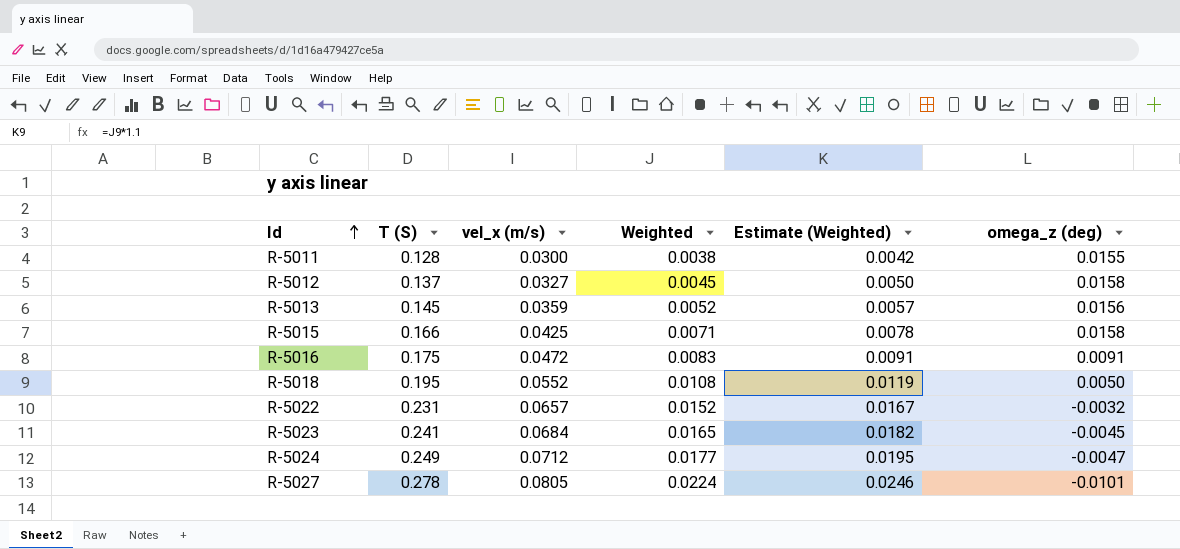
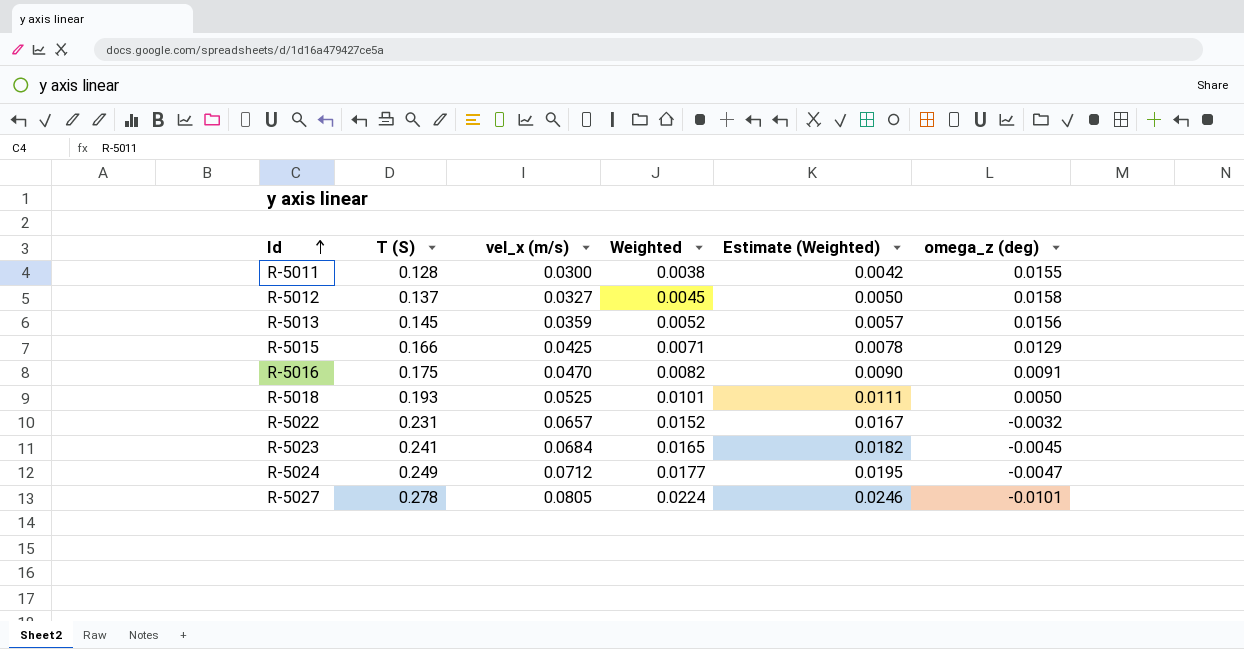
R-5015 | omega_z (deg): 0.0158 -> 0.0129
R-5016 | vel_x (m/s): 0.0472 -> 0.0470
R-5016 | Weighted: 0.0083 -> 0.0082
R-5016 | Estimate (Weighted): 0.0091 -> 0.0090
R-5018 | T (S): 0.195 -> 0.193
R-5018 | vel_x (m/s): 0.0552 -> 0.0525
R-5018 | Weighted: 0.0108 -> 0.0101
R-5018 | Estimate (Weighted): 0.0119 -> 0.0111

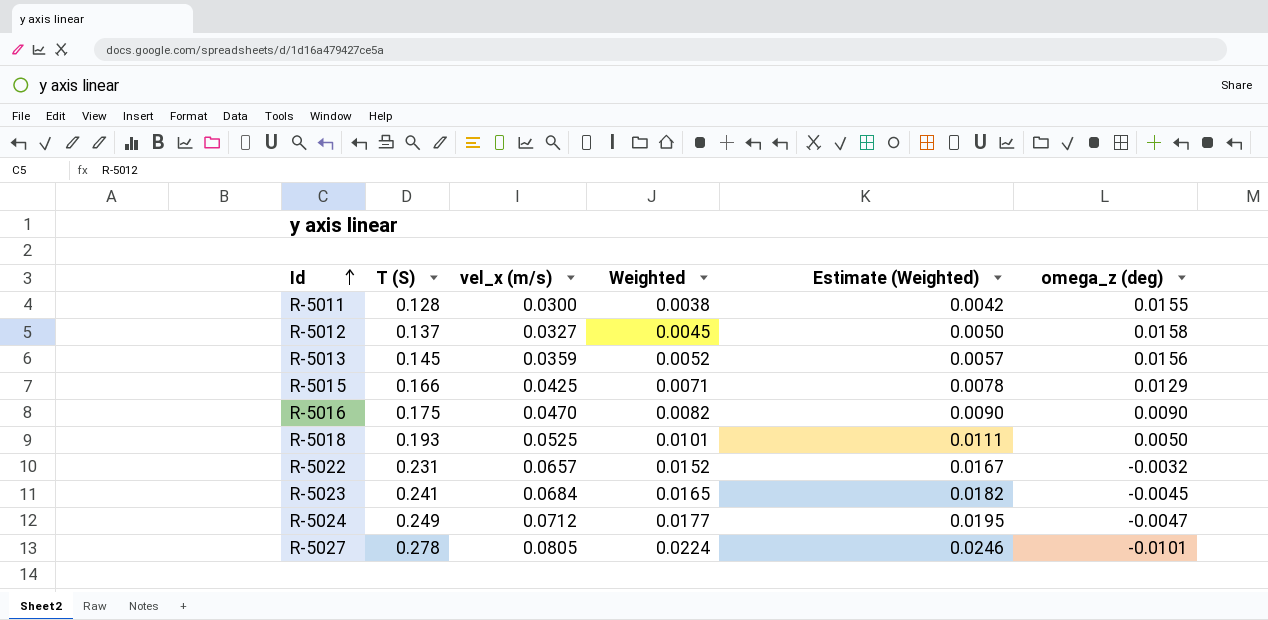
R-5016 | omega_z (deg): 0.0091 -> 0.0090

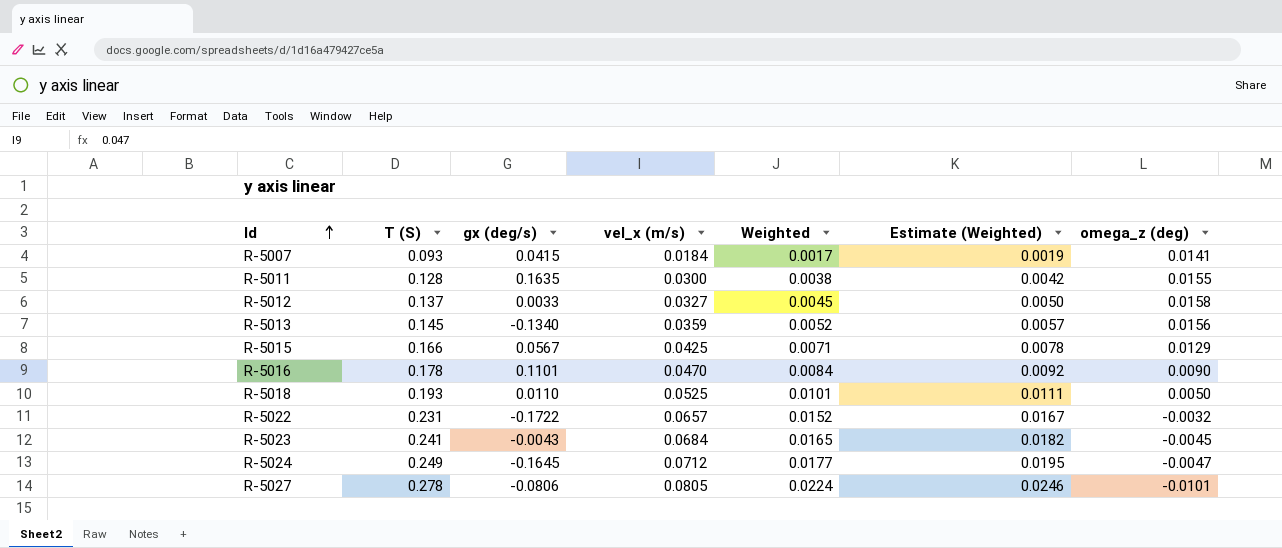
column gx (deg/s) | position: none -> 3
row R-5007: none -> 0.093 | 0.0415 | 0.0184 | 0.0017 | 0.0019 | 0.0141
R-5016 | T (S): 0.175 -> 0.178
R-5016 | Weighted: 0.0082 -> 0.0084
R-5016 | Estimate (Weighted): 0.0090 -> 0.0092

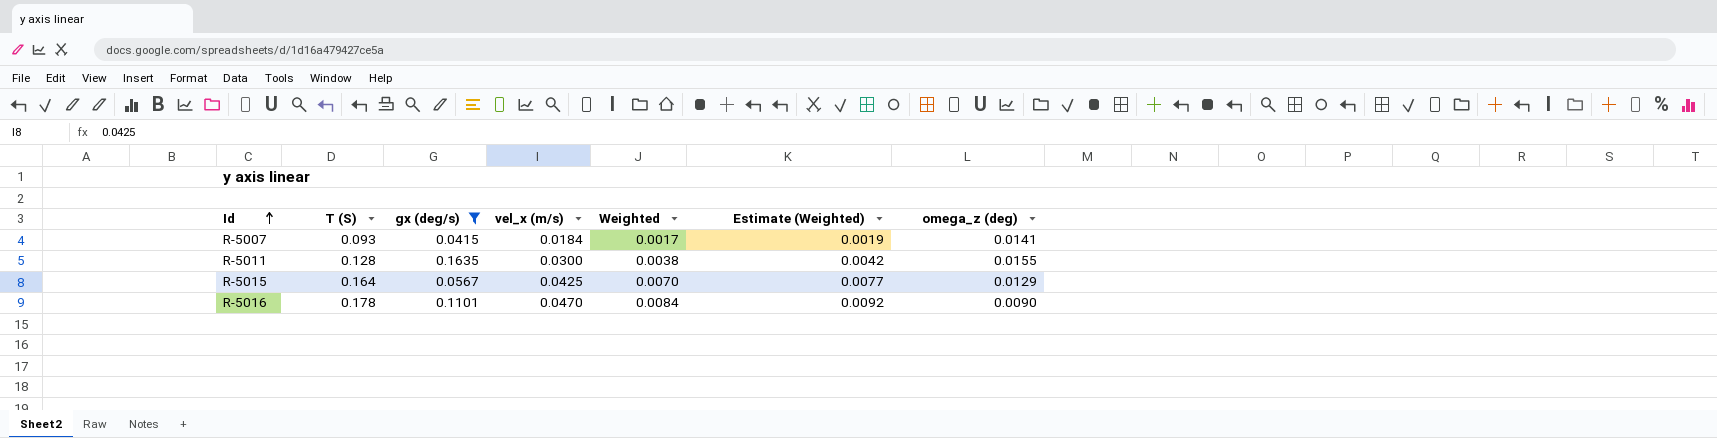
filter: none -> gx (deg/s) >= 0.0415
R-5015 | T (S): 0.166 -> 0.164
R-5015 | Weighted: 0.0071 -> 0.0070
R-5015 | Estimate (Weighted): 0.0078 -> 0.0077

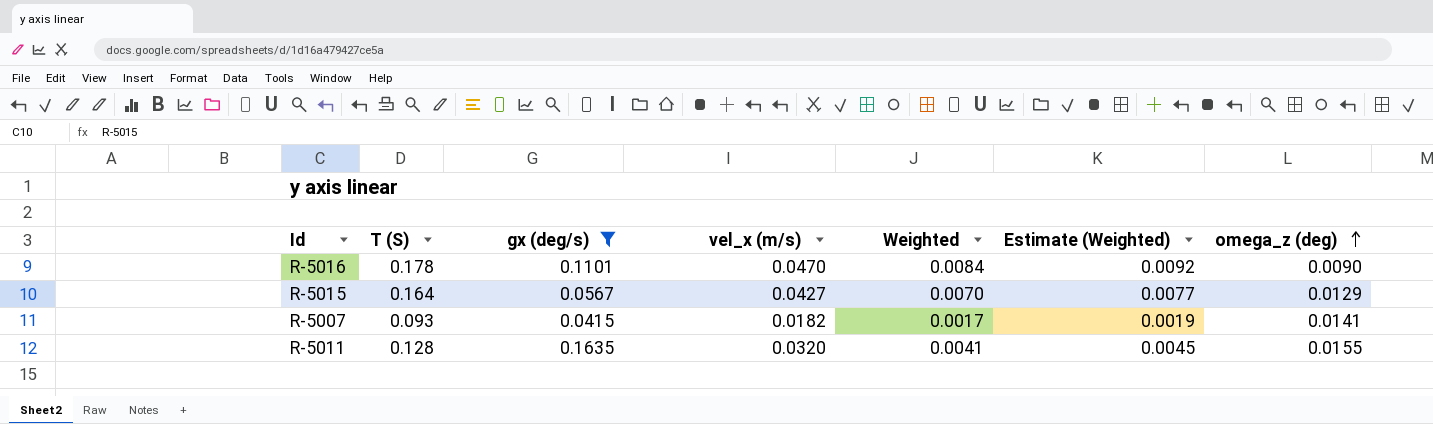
row order: Id ascending -> omega_z (deg) ascending
R-5015 | vel_x (m/s): 0.0425 -> 0.0427
R-5007 | vel_x (m/s): 0.0184 -> 0.0182
R-5011 | vel_x (m/s): 0.0300 -> 0.0320
R-5011 | Weighted: 0.0038 -> 0.0041
R-5011 | Estimate (Weighted): 0.0042 -> 0.0045

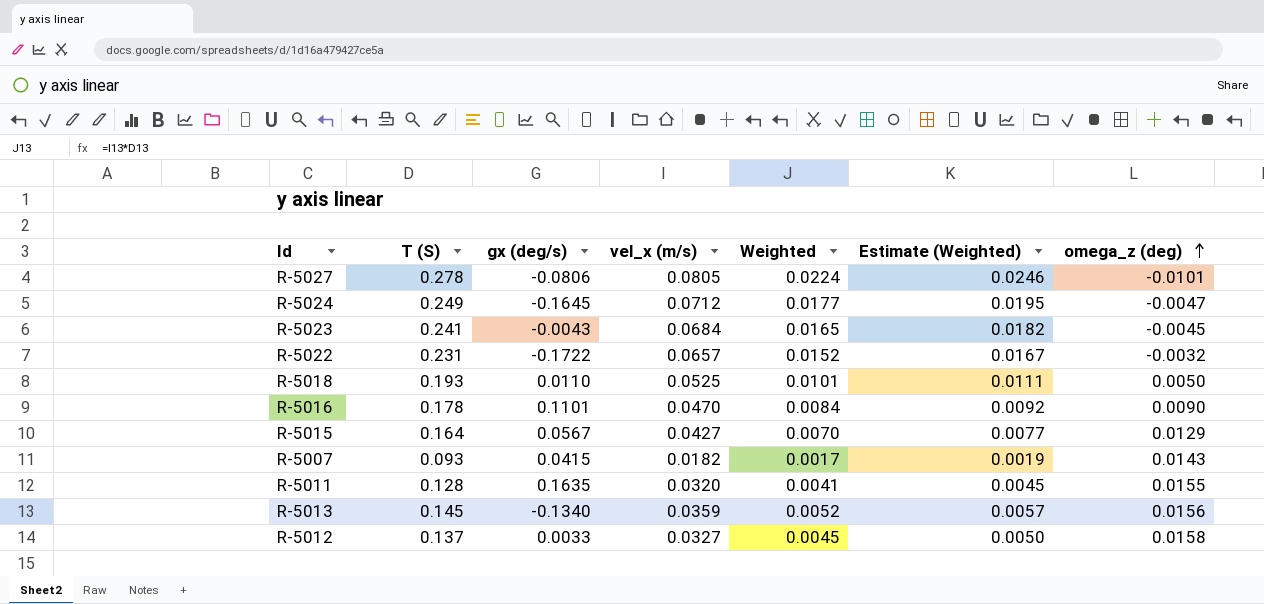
filter: gx (deg/s) >= 0.0415 -> none
R-5007 | omega_z (deg): 0.0141 -> 0.0143

